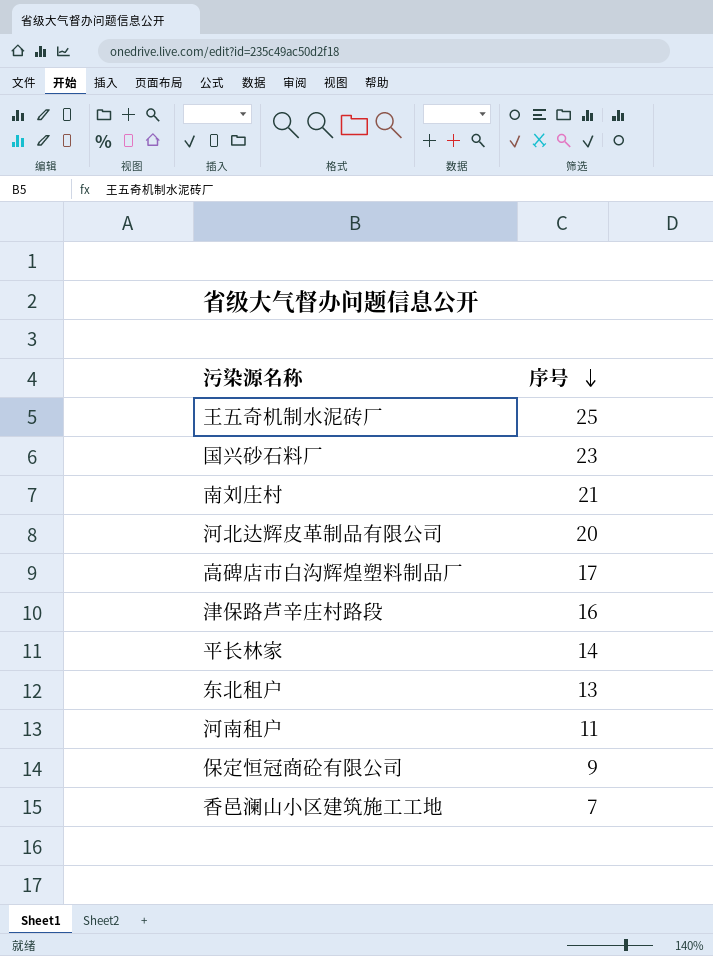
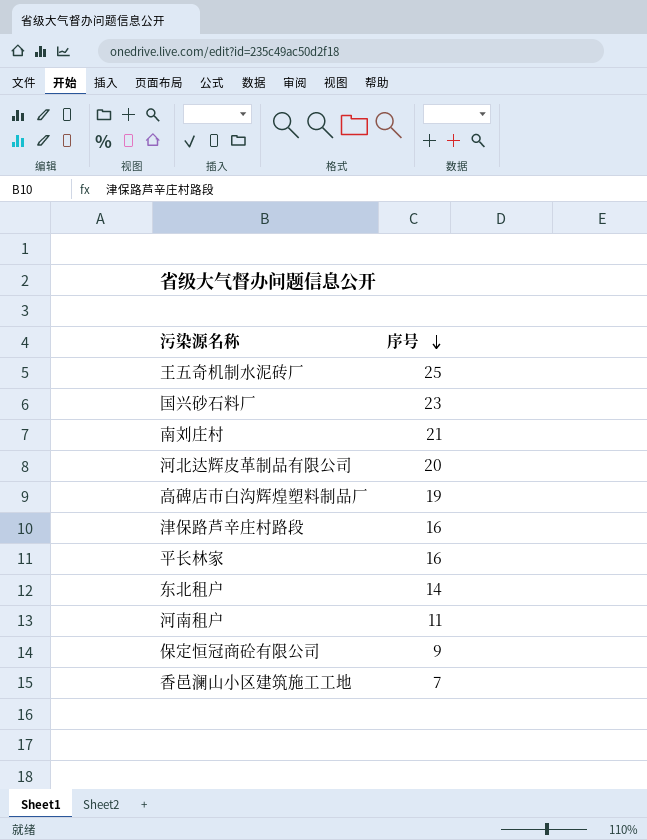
高碑店市白沟辉煌塑料制品厂 | 序号: 17 -> 19
平长林家 | 序号: 14 -> 16
东北租户 | 序号: 13 -> 14

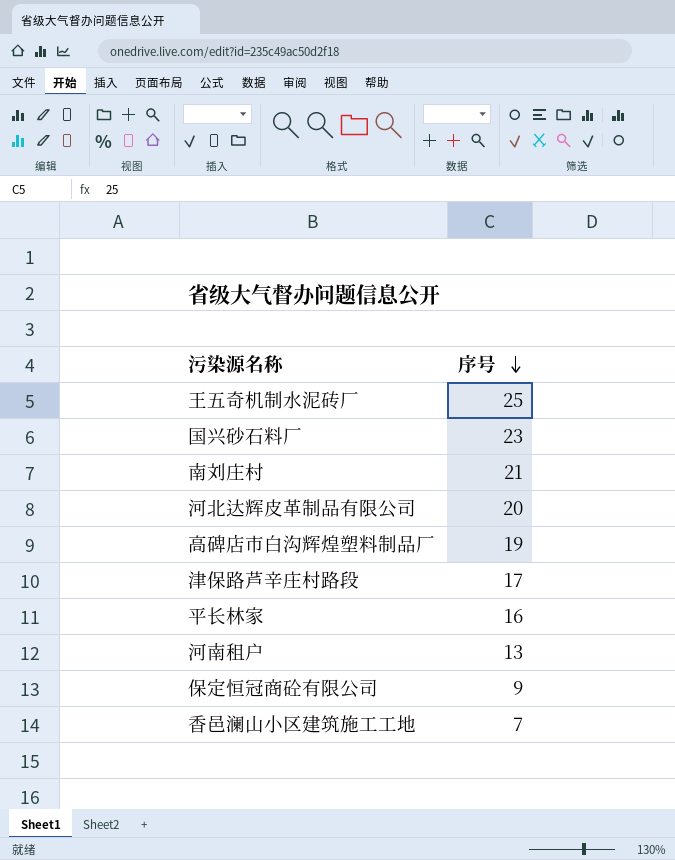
row 东北租户: 14 -> none
津保路芦辛庄村路段 | 序号: 16 -> 17
河南租户 | 序号: 11 -> 13

